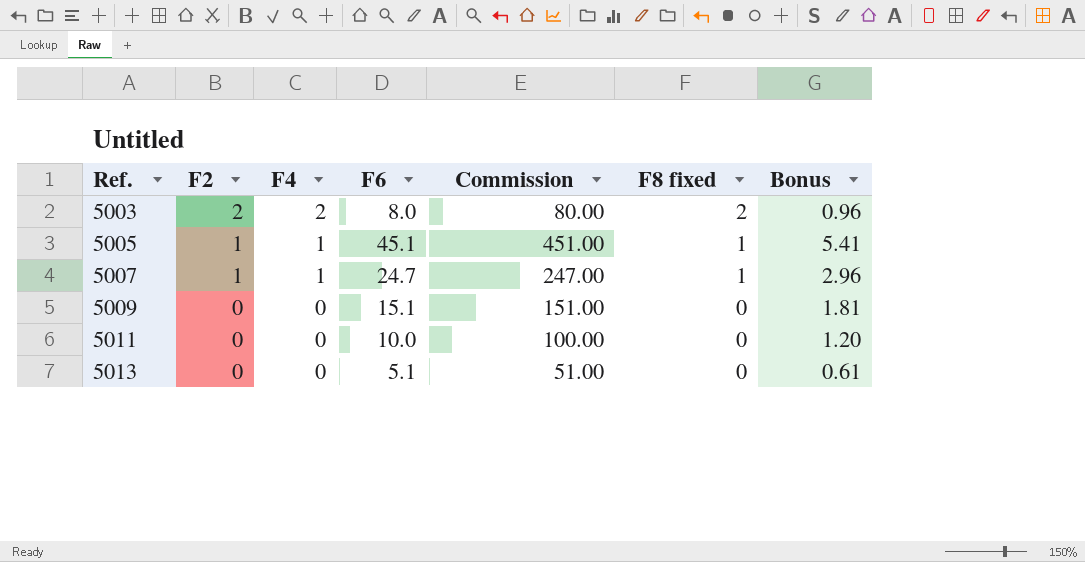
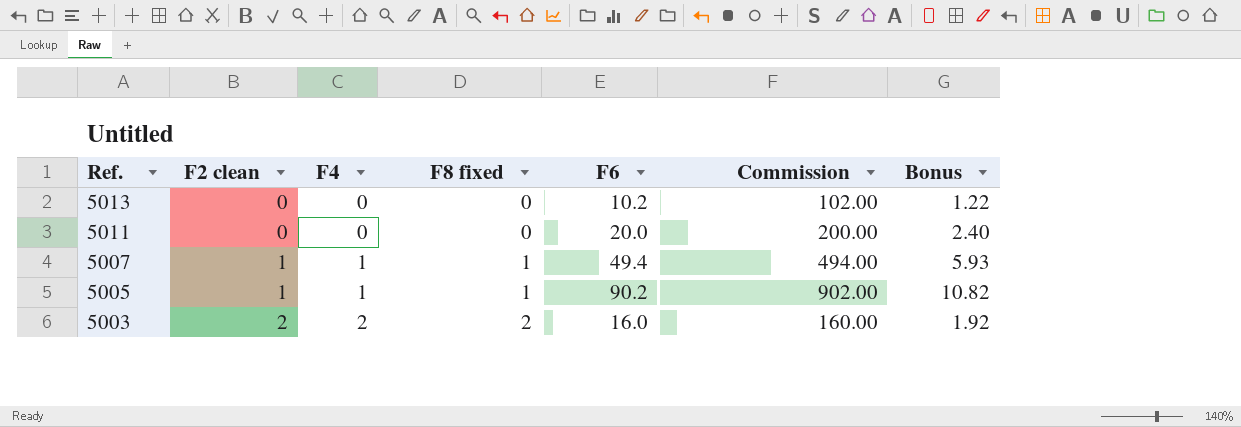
row order: Ref. ascending -> Ref. descending
column name: F2 -> F2 clean
column F8 fixed | position: 6 -> 4
row 5009: 0 | 0 | 15.1 | 151.00 | 0 | 1.81 -> none
5013 | F6: 5.1 -> 10.2
5013 | Commission: 51.00 -> 102.00
5013 | Bonus: 0.61 -> 1.22
5011 | F6: 10.0 -> 20.0
5011 | Commission: 100.00 -> 200.00
5011 | Bonus: 1.20 -> 2.40
5007 | F6: 24.7 -> 49.4
5007 | Commission: 247.00 -> 494.00
5007 | Bonus: 2.96 -> 5.93
5005 | F6: 45.1 -> 90.2
5005 | Commission: 451.00 -> 902.00
5005 | Bonus: 5.41 -> 10.82
5003 | F6: 8.0 -> 16.0
5003 | Commission: 80.00 -> 160.00
5003 | Bonus: 0.96 -> 1.92

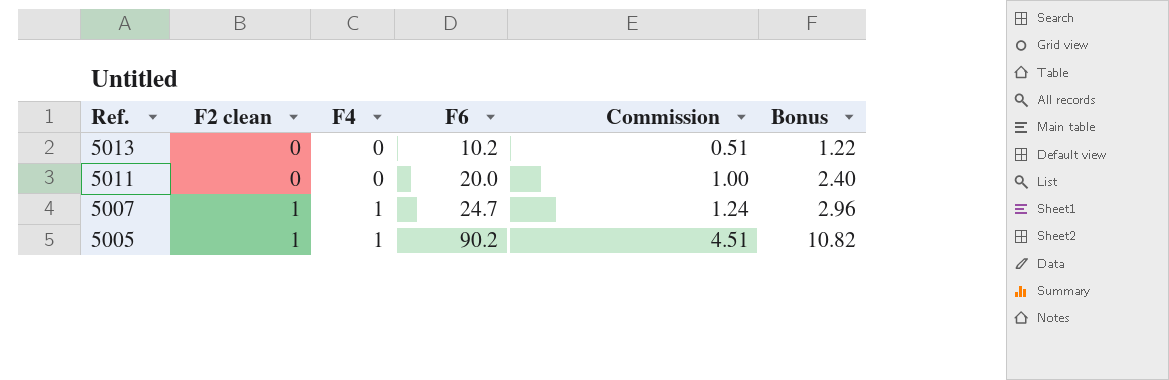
column F8 fixed | position: 4 -> none
column Commission | formula: [F6] * 10 -> [F6] * 0.05
row 5003: 2 | 2 | 2 | 16.0 | 160.00 | 1.92 -> none
5007 | F6: 49.4 -> 24.7
5007 | Bonus: 5.93 -> 2.96

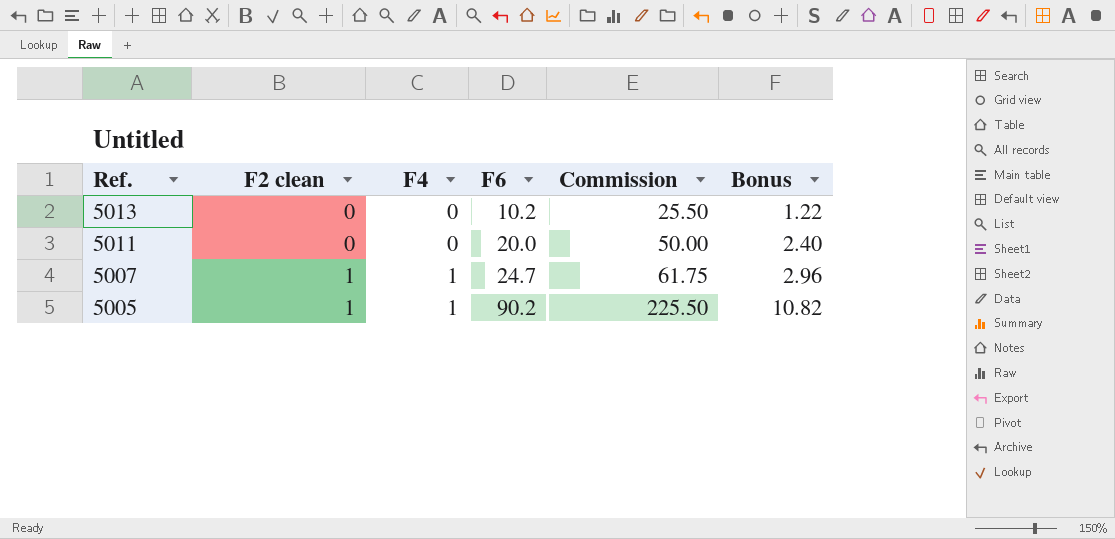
column Commission | formula: [F6] * 0.05 -> [F6] * 2.5

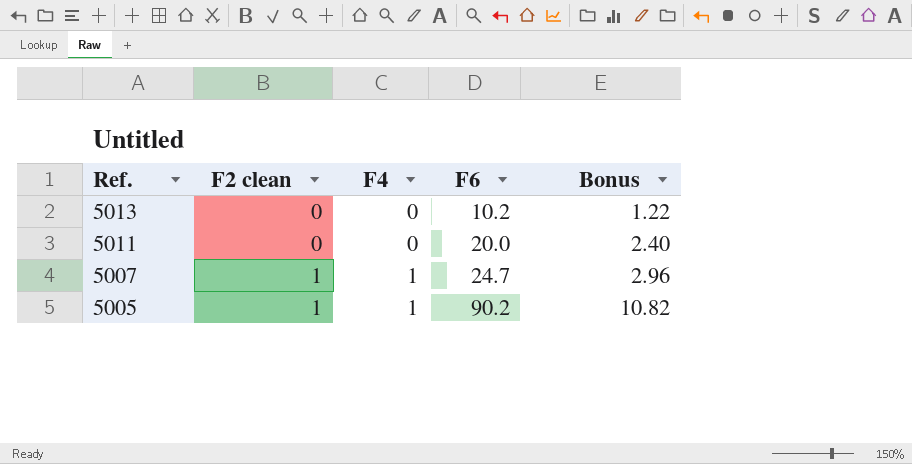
column Commission | formula: [F6] * 2.5 -> none

